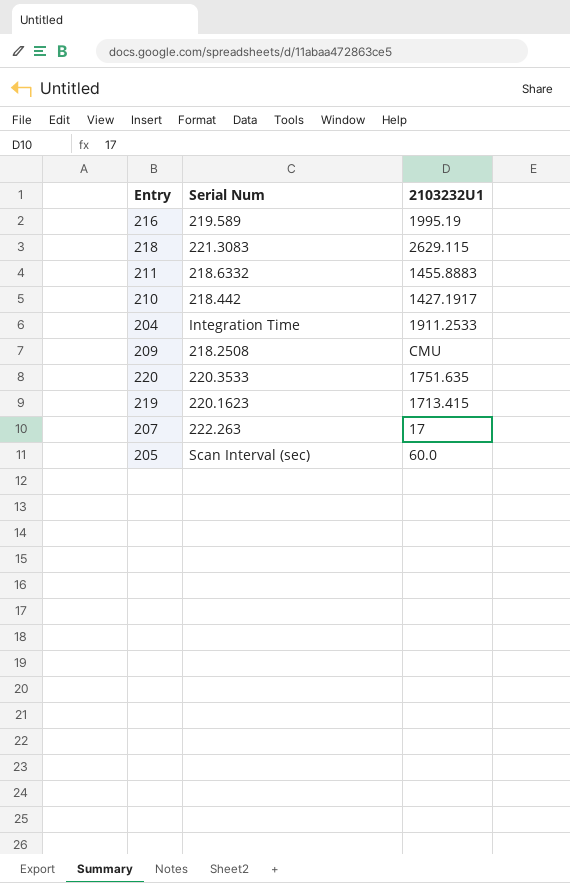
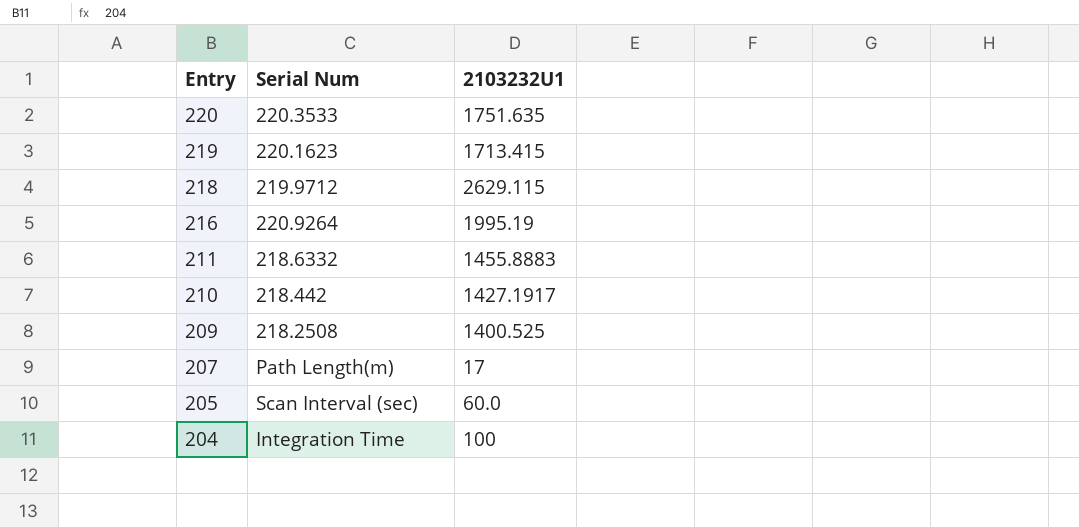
row order: none -> Entry descending
218 | Serial Num: 221.3083 -> 219.9712
216 | Serial Num: 219.589 -> 220.9264
209 | 2103232U1: CMU -> 1400.525
207 | Serial Num: 222.263 -> Path Length(m)
204 | 2103232U1: 1911.2533 -> 100

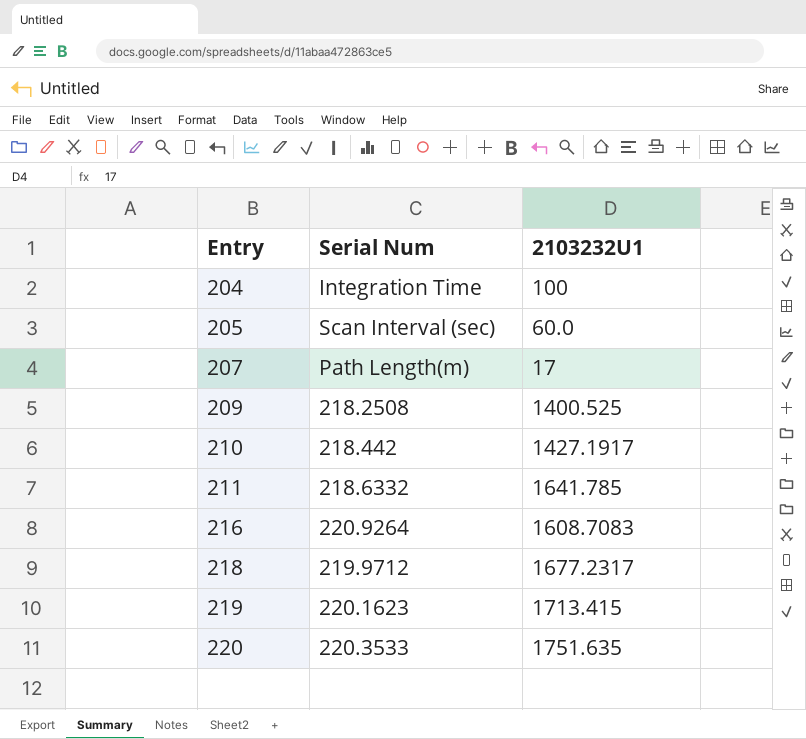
row order: Entry descending -> Entry ascending
211 | 2103232U1: 1455.8883 -> 1641.785
216 | 2103232U1: 1995.19 -> 1608.7083
218 | 2103232U1: 2629.115 -> 1677.2317

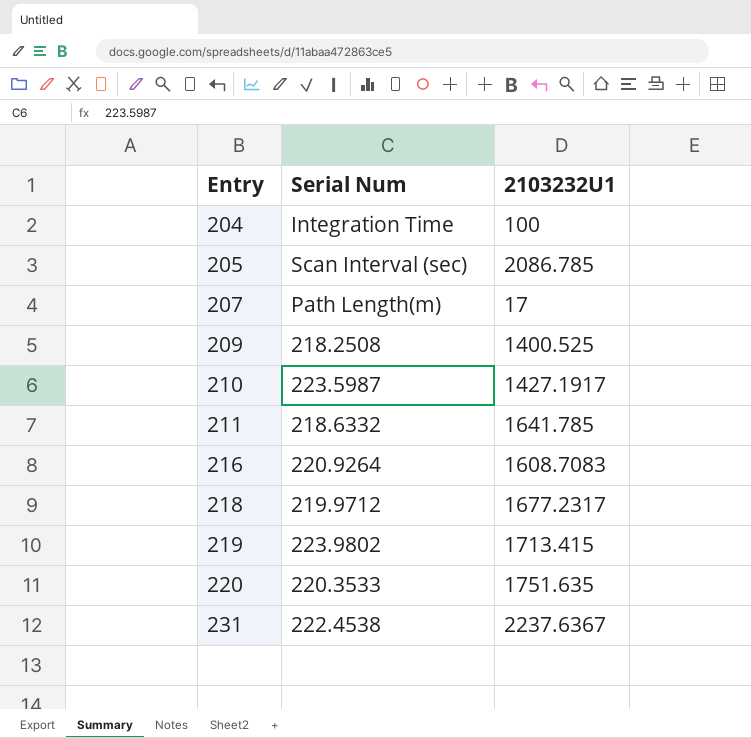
205 | 2103232U1: 60.0 -> 2086.785
210 | Serial Num: 218.442 -> 223.5987
219 | Serial Num: 220.1623 -> 223.9802
row 231: none -> 222.4538 | 2237.6367

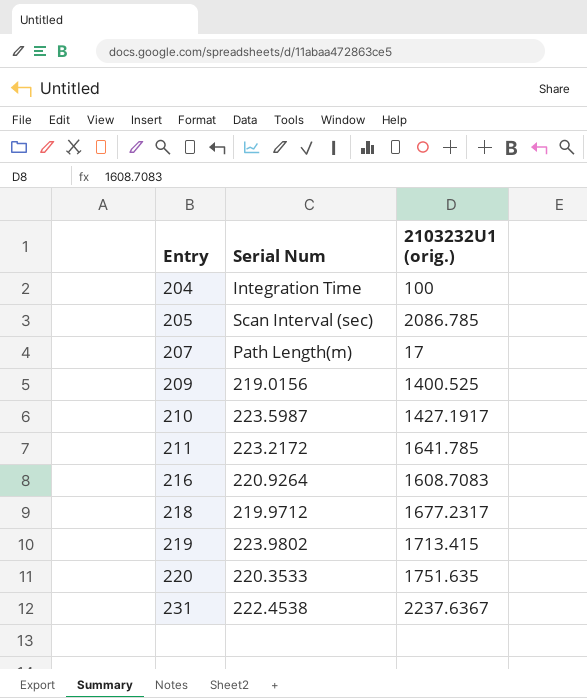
column name: 2103232U1 -> 2103232U1 (orig.)
209 | Serial Num: 218.2508 -> 219.0156
211 | Serial Num: 218.6332 -> 223.2172

